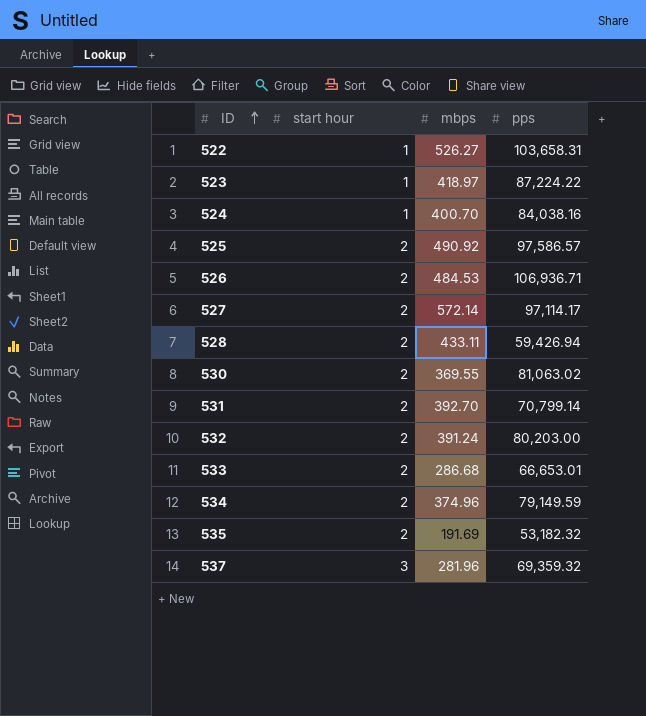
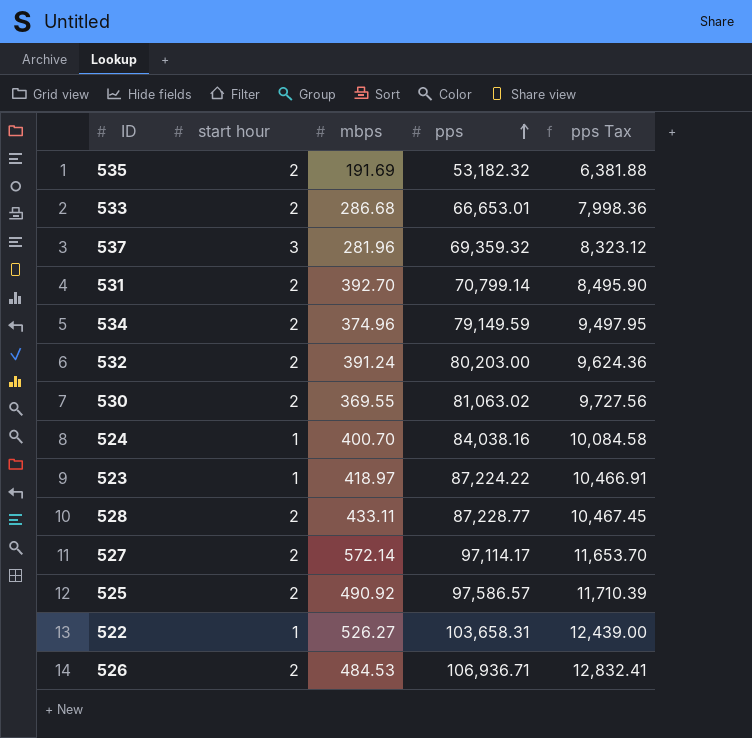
row order: ID ascending -> pps ascending
column pps Tax | formula: none -> [pps] * 0.12
528 | pps: 59,426.94 -> 87,228.77

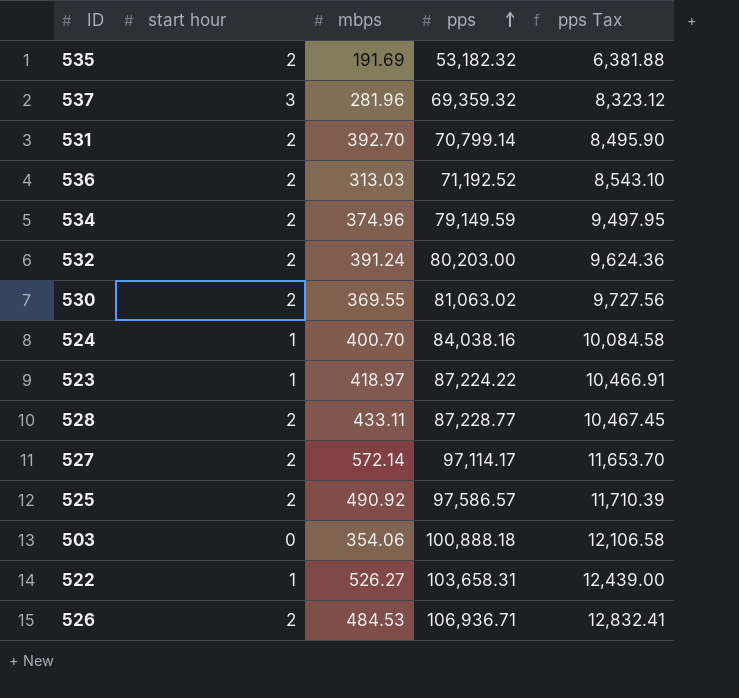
row 533: 2 | 286.68 | 66,653.01 | 7,998.36 -> none
row 536: none -> 2 | 313.03 | 71,192.52 | 8,543.10
row 503: none -> 0 | 354.06 | 100,888.18 | 12,106.58

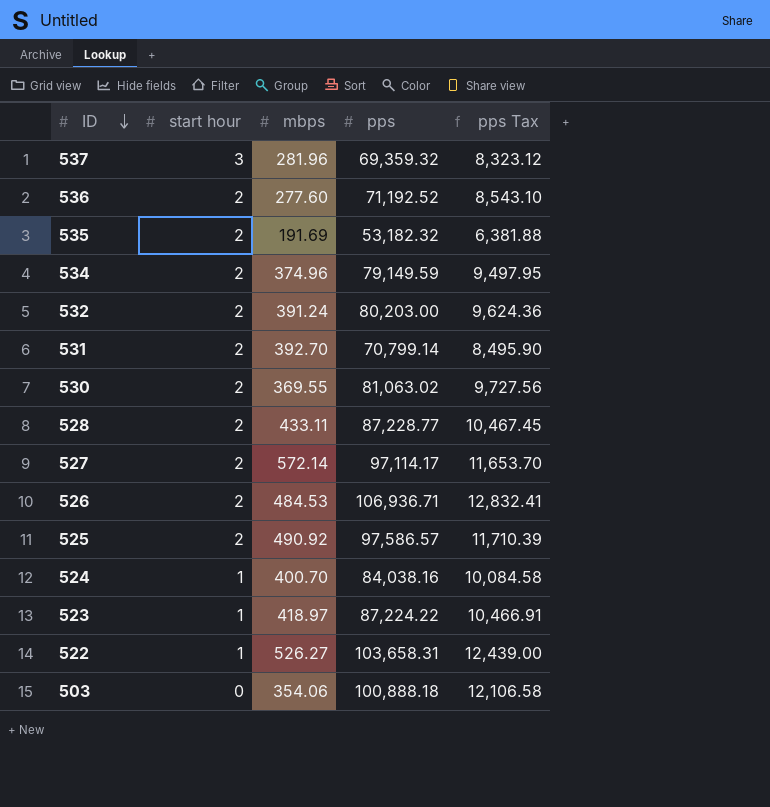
row order: pps ascending -> ID descending
536 | mbps: 313.03 -> 277.60

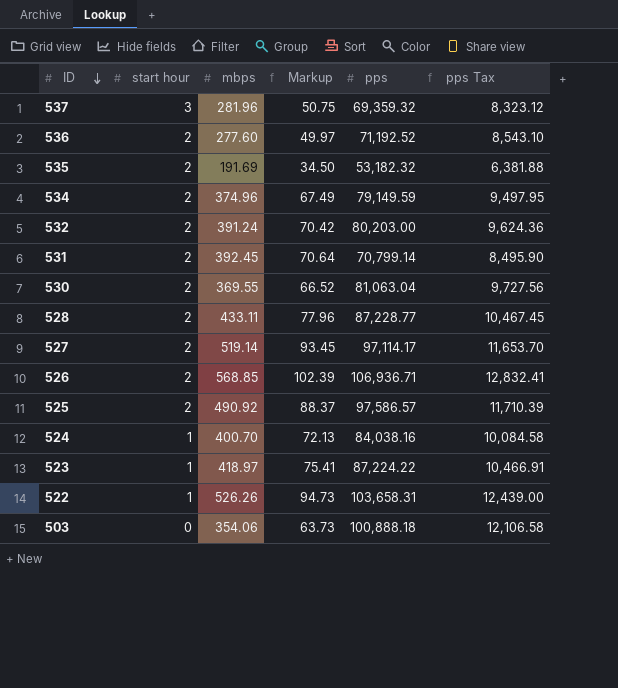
column Markup | formula: none -> [mbps] * 0.18
531 | mbps: 392.70 -> 392.45
530 | pps: 81,063.02 -> 81,063.04
527 | mbps: 572.14 -> 519.14
526 | mbps: 484.53 -> 568.85
522 | mbps: 526.27 -> 526.26

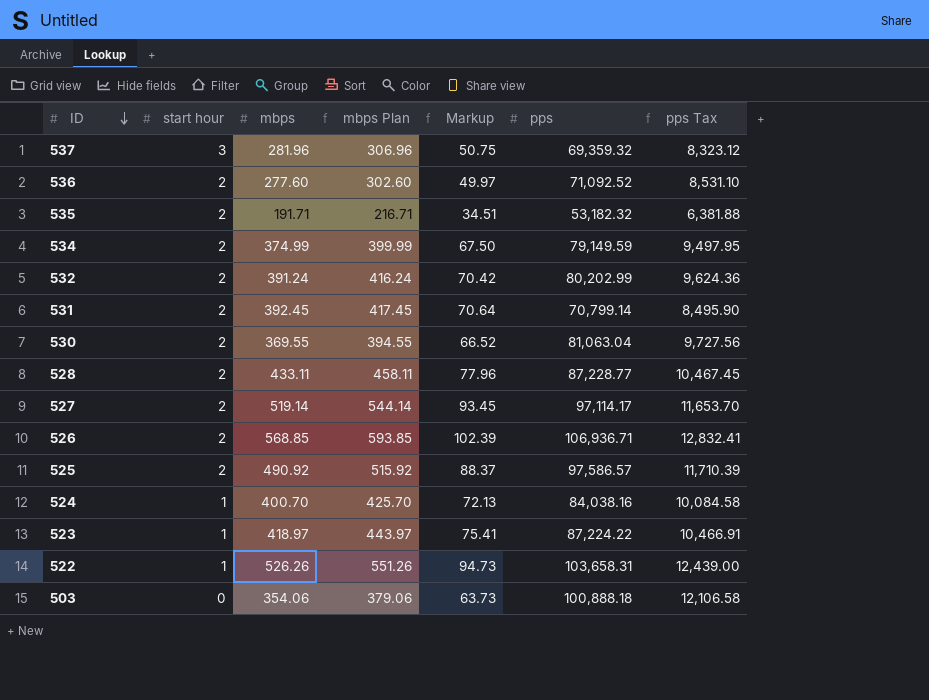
column mbps Plan | formula: none -> [mbps] + 25
536 | pps: 71,192.52 -> 71,092.52
536 | pps Tax: 8,543.10 -> 8,531.10
535 | mbps: 191.69 -> 191.71
535 | Markup: 34.50 -> 34.51
534 | mbps: 374.96 -> 374.99
534 | Markup: 67.49 -> 67.50
532 | pps: 80,203.00 -> 80,202.99

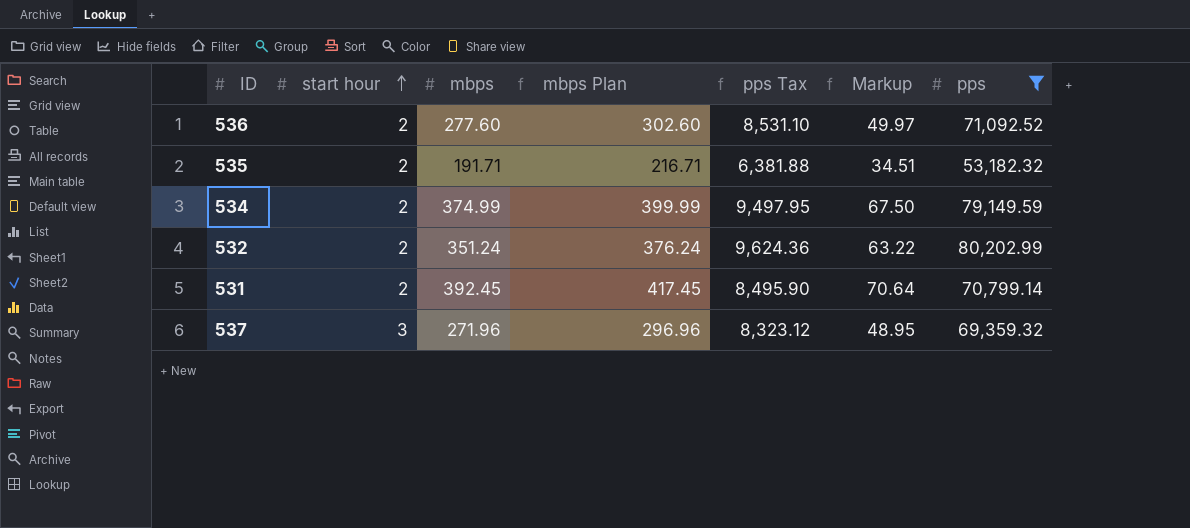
filter: none -> pps <= 80,202.99
row order: ID descending -> start hour ascending
column pps Tax | position: 7 -> 5
532 | mbps: 391.24 -> 351.24
532 | mbps Plan: 416.24 -> 376.24
532 | Markup: 70.42 -> 63.22
537 | mbps: 281.96 -> 271.96
537 | mbps Plan: 306.96 -> 296.96
537 | Markup: 50.75 -> 48.95

